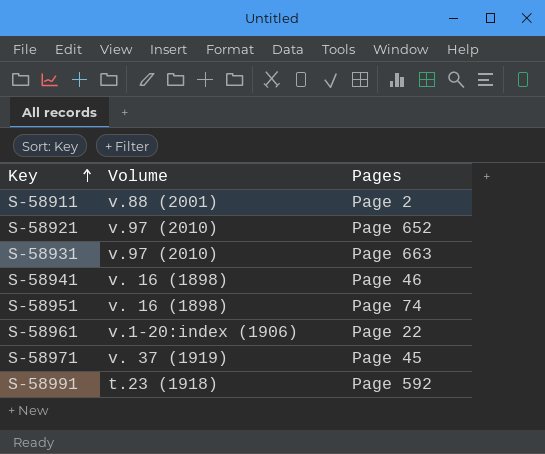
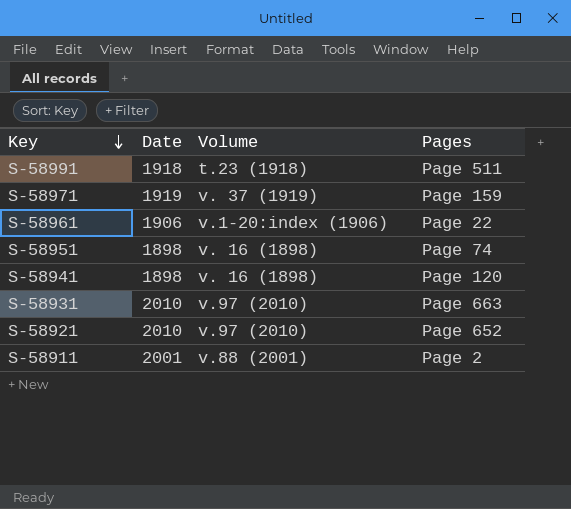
row order: Key ascending -> Key descending
column Date | position: none -> 2
S-58991 | Pages: Page 592 -> Page 511
S-58971 | Pages: Page 45 -> Page 159
S-58941 | Pages: Page 46 -> Page 120

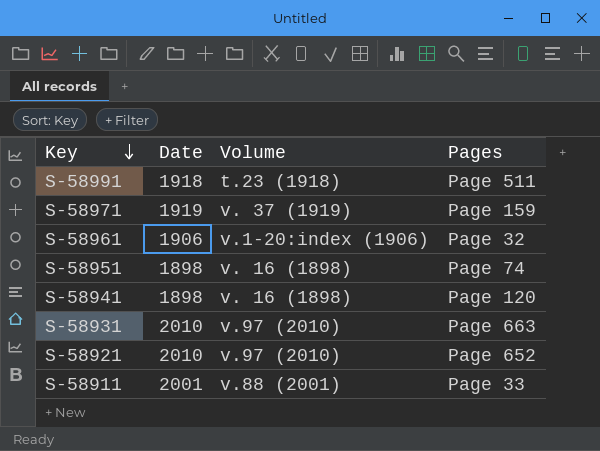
S-58961 | Pages: Page 22 -> Page 32
S-58911 | Pages: Page 2 -> Page 33

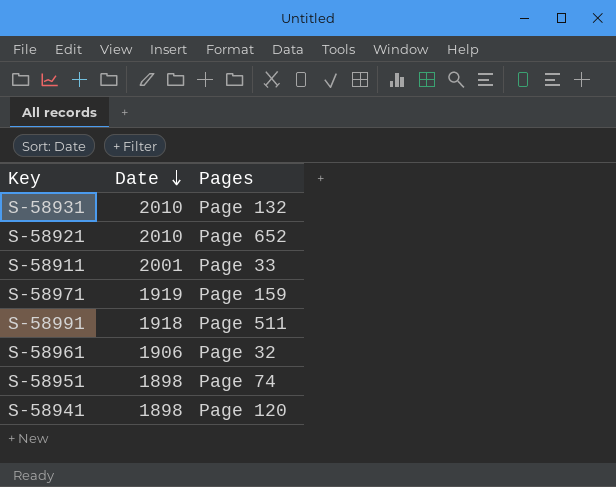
row order: Key descending -> Date descending
column Volume | position: 3 -> none
S-58931 | Pages: Page 663 -> Page 132

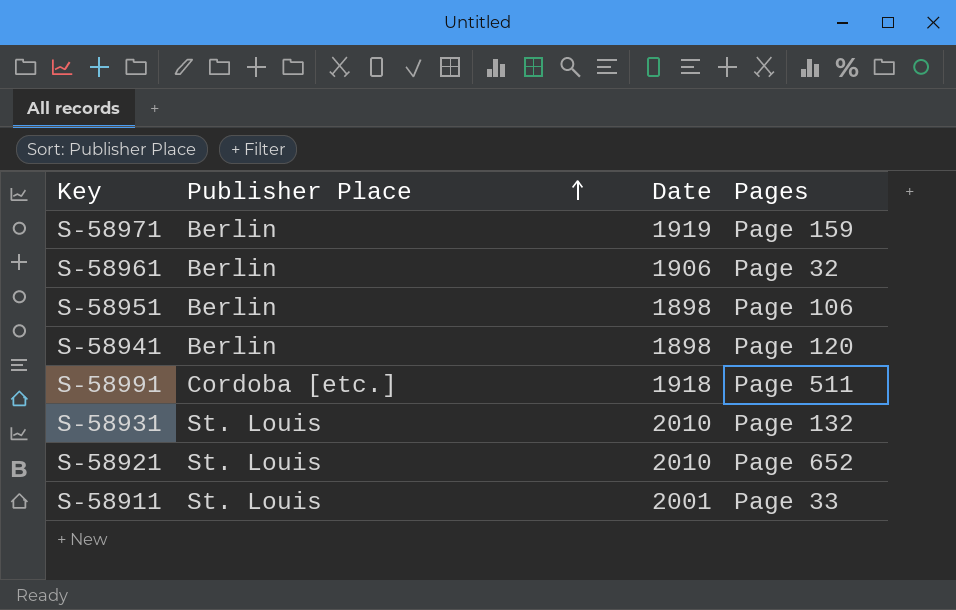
row order: Date descending -> Publisher Place ascending
column Publisher Place | position: none -> 2
S-58951 | Pages: Page 74 -> Page 106

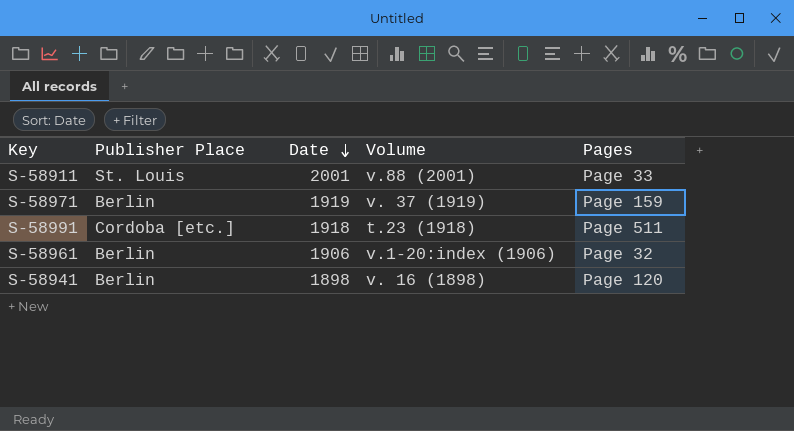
row order: Publisher Place ascending -> Date descending
column Volume | position: none -> 4
row S-58951: Berlin | 1898 | Page 106 -> none
row S-58931: St. Louis | 2010 | Page 132 -> none
row S-58921: St. Louis | 2010 | Page 652 -> none

